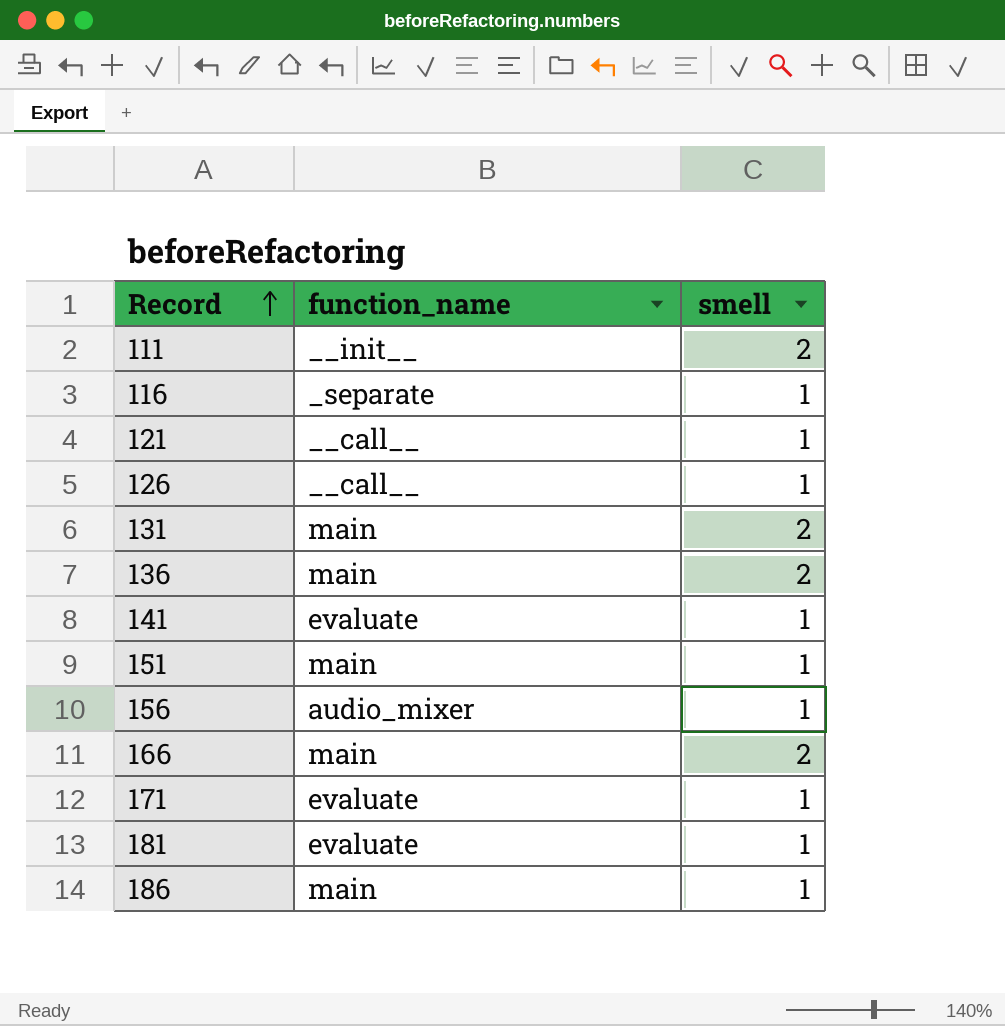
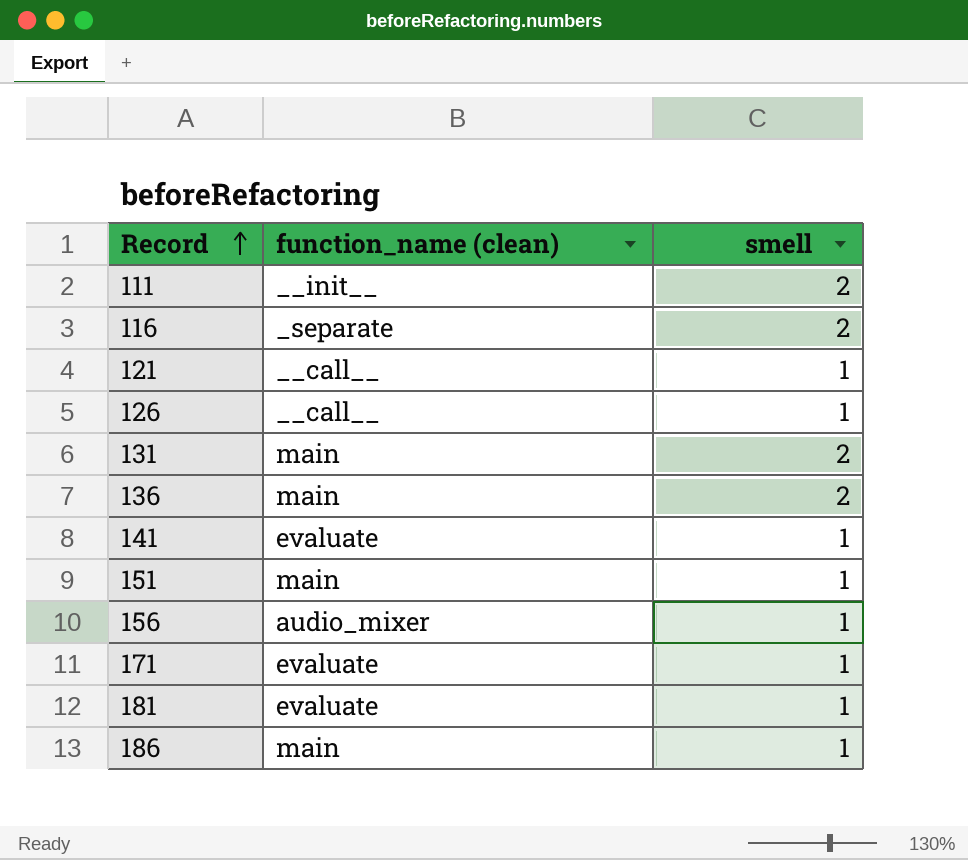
column name: function_name -> function_name (clean)
row 166: main | 2 -> none
116 | smell: 1 -> 2

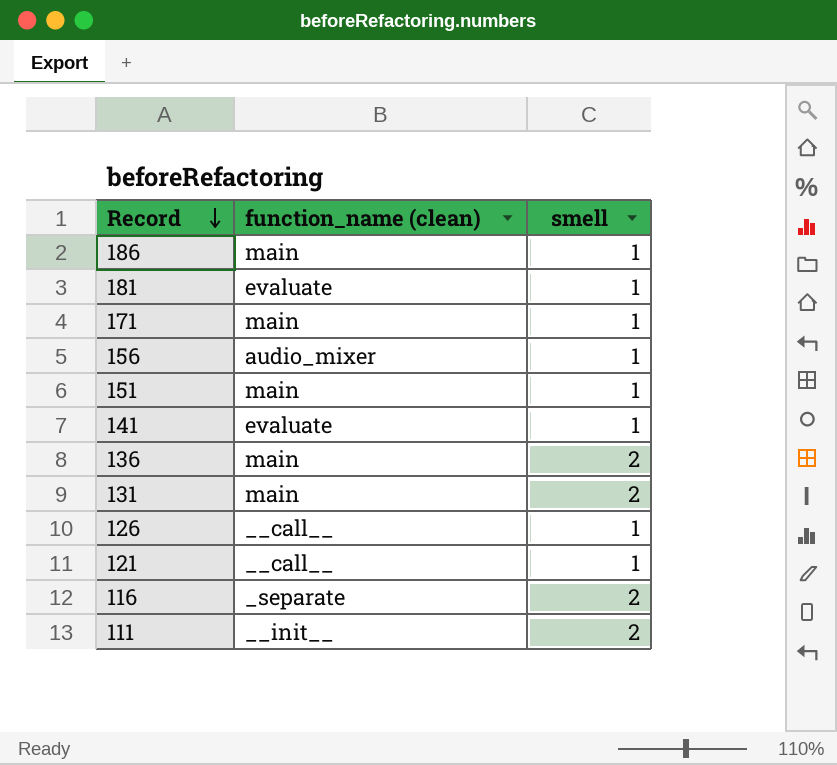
row order: Record ascending -> Record descending
171 | function_name (clean): evaluate -> main

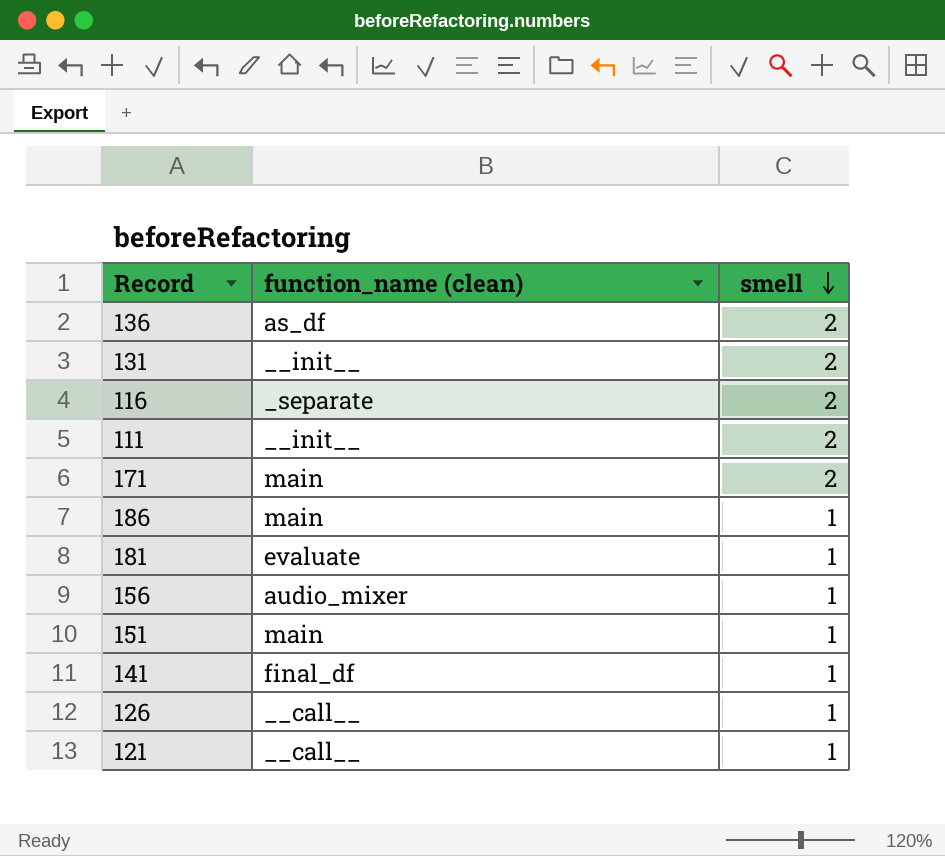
row order: Record descending -> smell descending
136 | function_name (clean): main -> as_df
131 | function_name (clean): main -> __init__
171 | smell: 1 -> 2
141 | function_name (clean): evaluate -> final_df

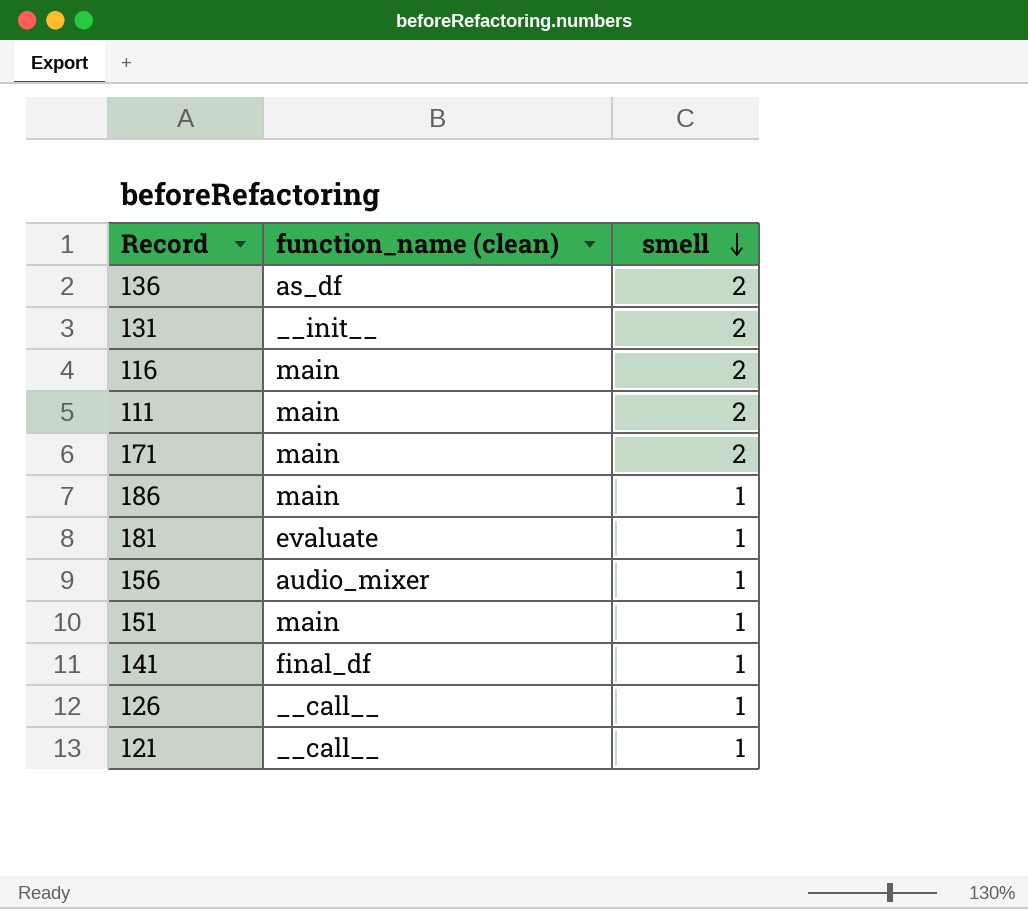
116 | function_name (clean): _separate -> main
111 | function_name (clean): __init__ -> main

